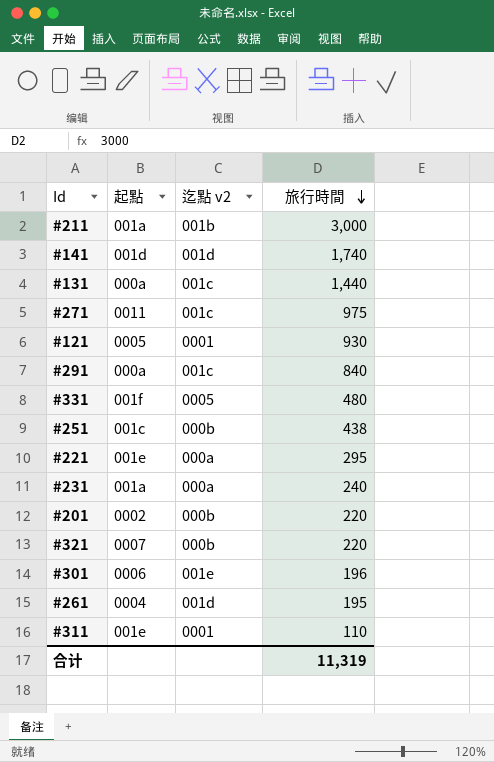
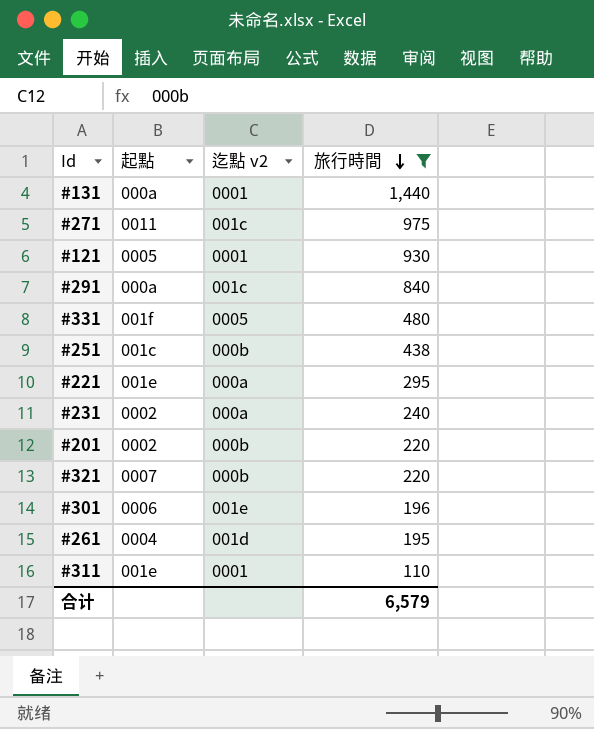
filter: none -> 旅行時間 <= 1,440
#131 | 迄點 v2: 001c -> 0001
#231 | 起點: 001a -> 0002
合计 | 旅行時間: 11,319 -> 6,579

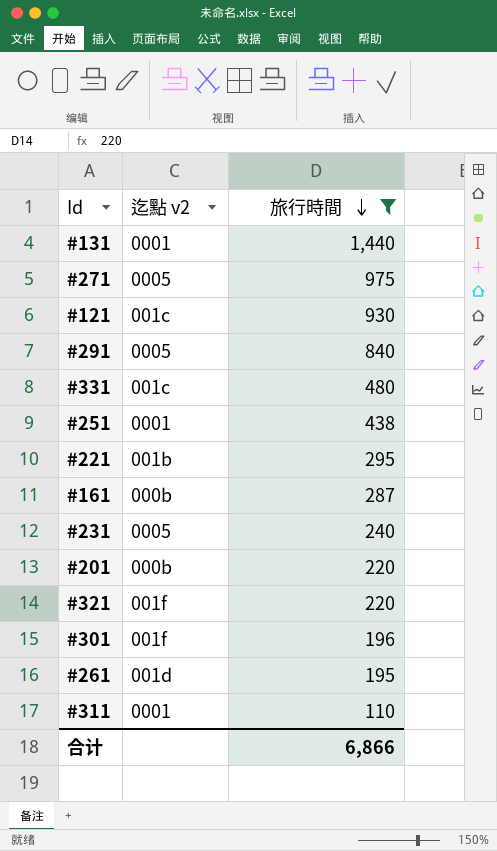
column 起點 | position: 2 -> none
#271 | 迄點 v2: 001c -> 0005
#121 | 迄點 v2: 0001 -> 001c
#291 | 迄點 v2: 001c -> 0005
#331 | 迄點 v2: 0005 -> 001c
#251 | 迄點 v2: 000b -> 0001
#221 | 迄點 v2: 000a -> 001b
row #161: none -> 000b | 287
#231 | 迄點 v2: 000a -> 0005
#321 | 迄點 v2: 000b -> 001f
#301 | 迄點 v2: 001e -> 001f
合计 | 旅行時間: 6,579 -> 6,866

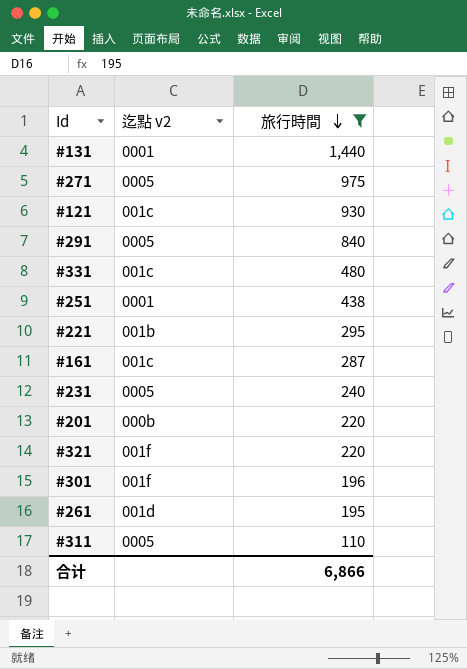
#161 | 迄點 v2: 000b -> 001c
#311 | 迄點 v2: 0001 -> 0005

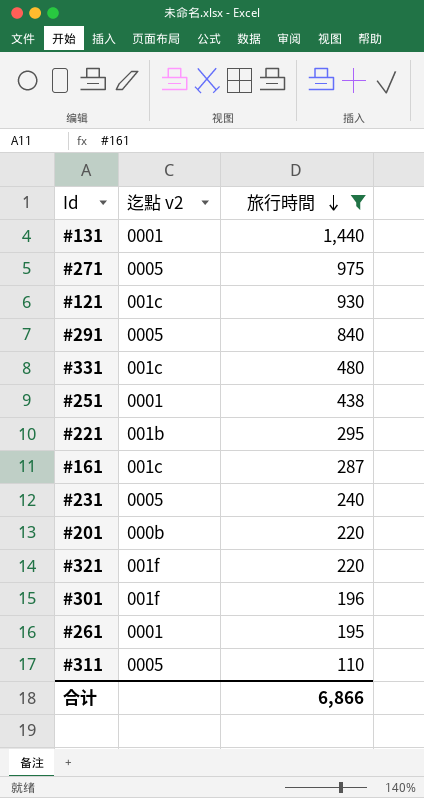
#261 | 迄點 v2: 001d -> 0001

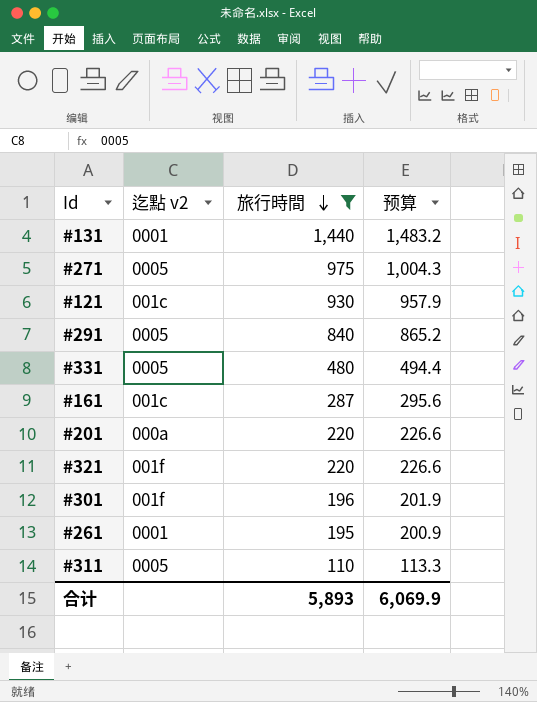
column 预算 | formula: none -> [旅行時間] * 1.03
row #251: 0001 | 438 -> none
row #221: 001b | 295 -> none
row #231: 0005 | 240 -> none
#331 | 迄點 v2: 001c -> 0005
#201 | 迄點 v2: 000b -> 000a
合计 | 旅行時間: 6,866 -> 5,893

